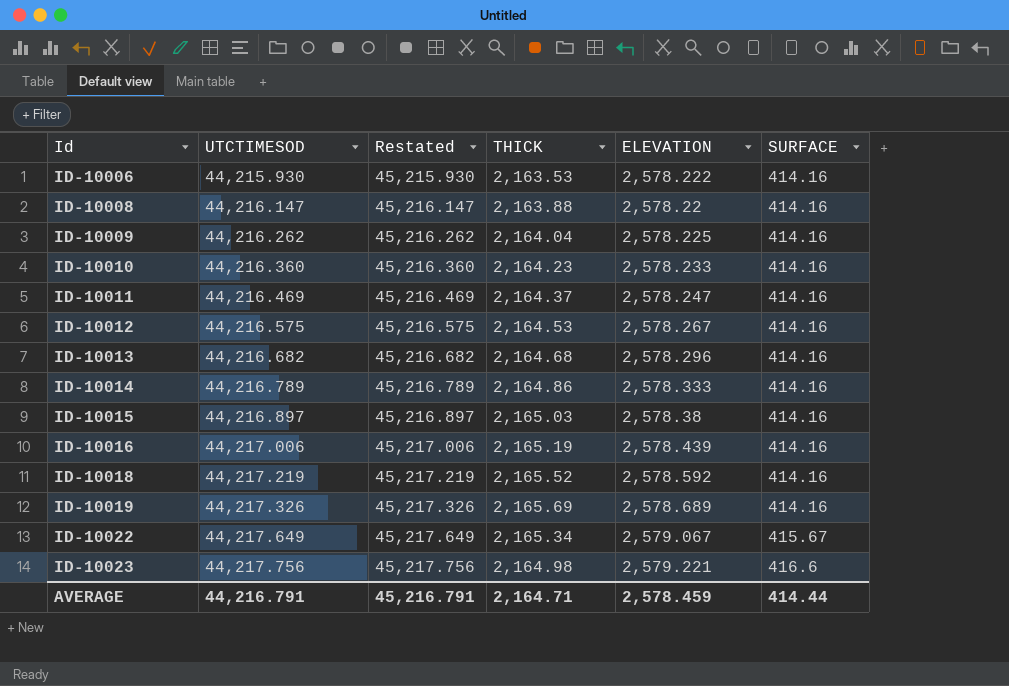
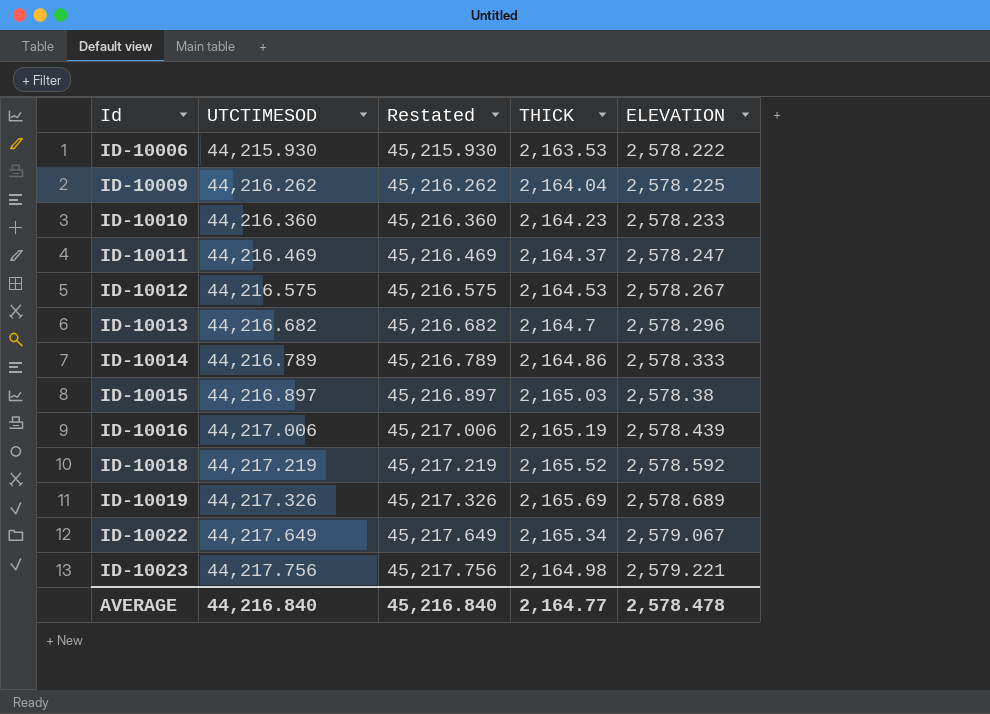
column SURFACE | position: 6 -> none
row ID-10008: 44,216.147 | 45,216.147 | 2,163.88 | 2,578.22 | 414.16 -> none
ID-10013 | THICK: 2,164.68 -> 2,164.7
AVERAGE | UTCTIMESOD: 44,216.791 -> 44,216.840
AVERAGE | Restated: 45,216.791 -> 45,216.840
AVERAGE | THICK: 2,164.71 -> 2,164.77
AVERAGE | ELEVATION: 2,578.459 -> 2,578.478

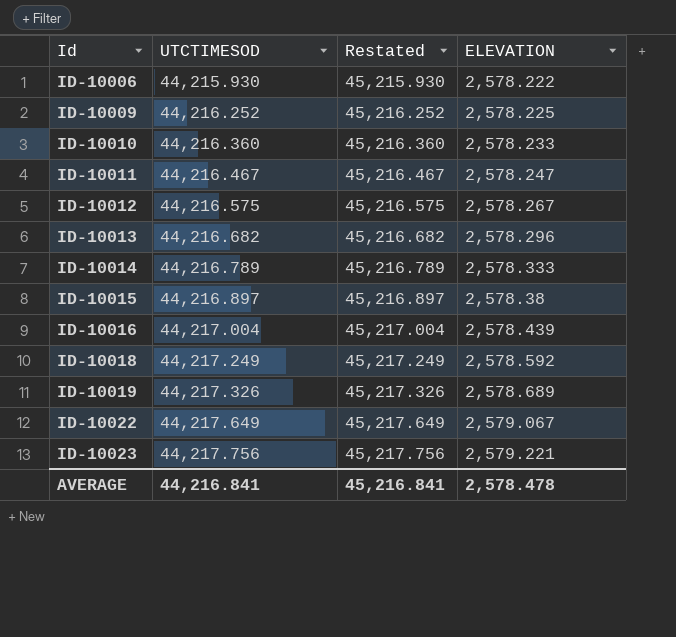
column THICK | position: 4 -> none
ID-10009 | UTCTIMESOD: 44,216.262 -> 44,216.252
ID-10009 | Restated: 45,216.262 -> 45,216.252
ID-10011 | UTCTIMESOD: 44,216.469 -> 44,216.467
ID-10011 | Restated: 45,216.469 -> 45,216.467
ID-10016 | UTCTIMESOD: 44,217.006 -> 44,217.004
ID-10016 | Restated: 45,217.006 -> 45,217.004
ID-10018 | UTCTIMESOD: 44,217.219 -> 44,217.249
ID-10018 | Restated: 45,217.219 -> 45,217.249
AVERAGE | UTCTIMESOD: 44,216.840 -> 44,216.841
AVERAGE | Restated: 45,216.840 -> 45,216.841

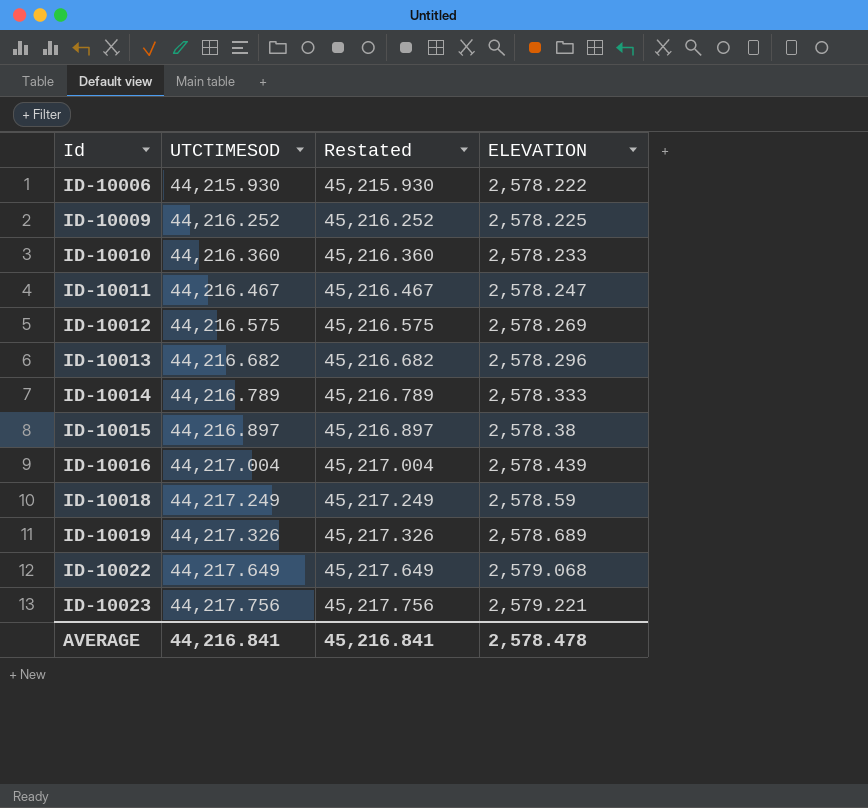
ID-10012 | ELEVATION: 2,578.267 -> 2,578.269
ID-10018 | ELEVATION: 2,578.592 -> 2,578.59
ID-10022 | ELEVATION: 2,579.067 -> 2,579.068

